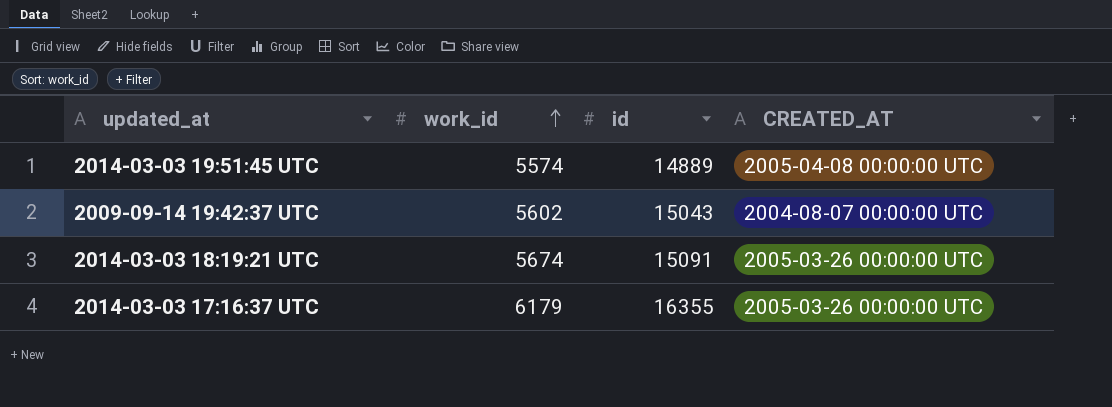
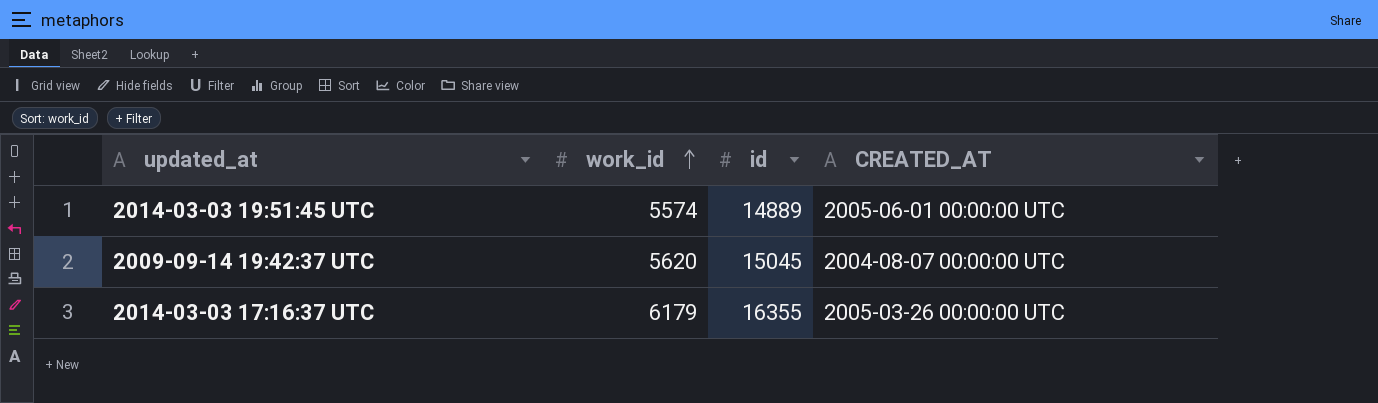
row 2014-03-03 18:19:21 UTC: 5674 | 15091 | 2005-03-26 00:00:00 UTC -> none
2014-03-03 19:51:45 UTC | CREATED_AT: 2005-04-08 00:00:00 UTC -> 2005-06-01 00:00:00 UTC
2009-09-14 19:42:37 UTC | work_id: 5602 -> 5620
2009-09-14 19:42:37 UTC | id: 15043 -> 15045

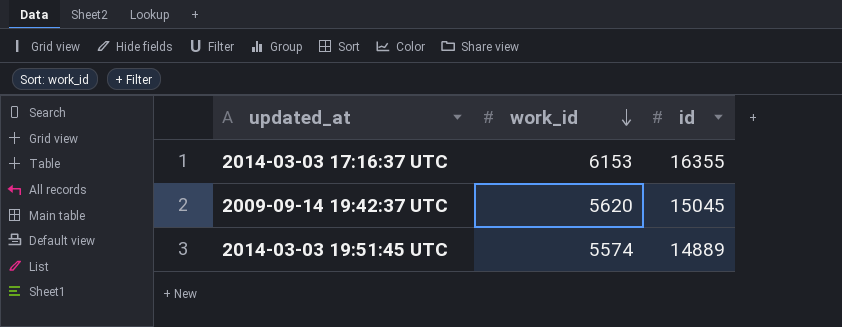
row order: work_id ascending -> work_id descending
column CREATED_AT | position: 4 -> none
2014-03-03 17:16:37 UTC | work_id: 6179 -> 6153

